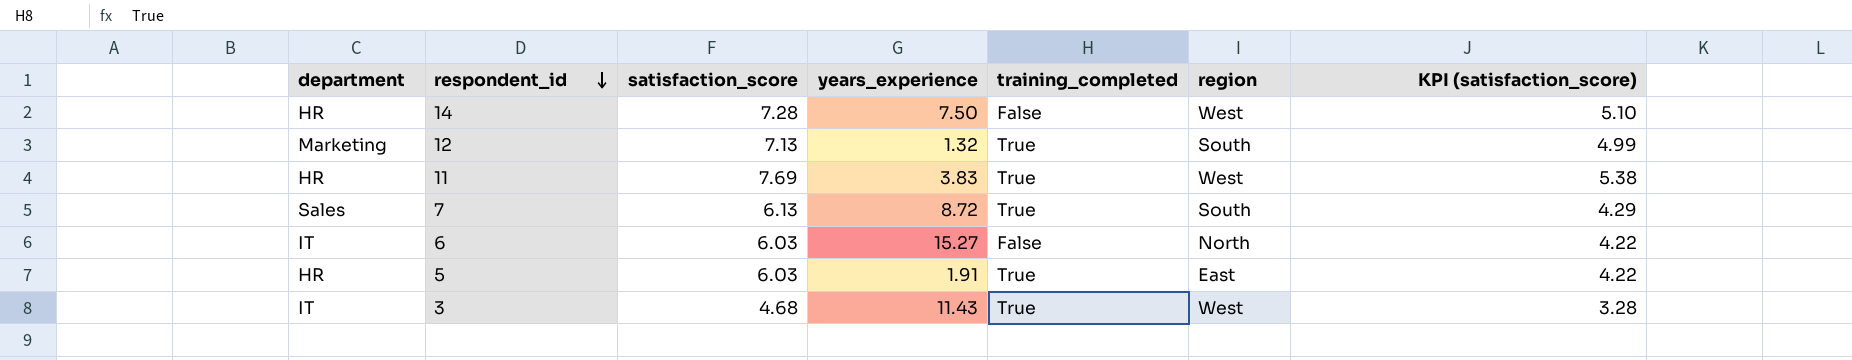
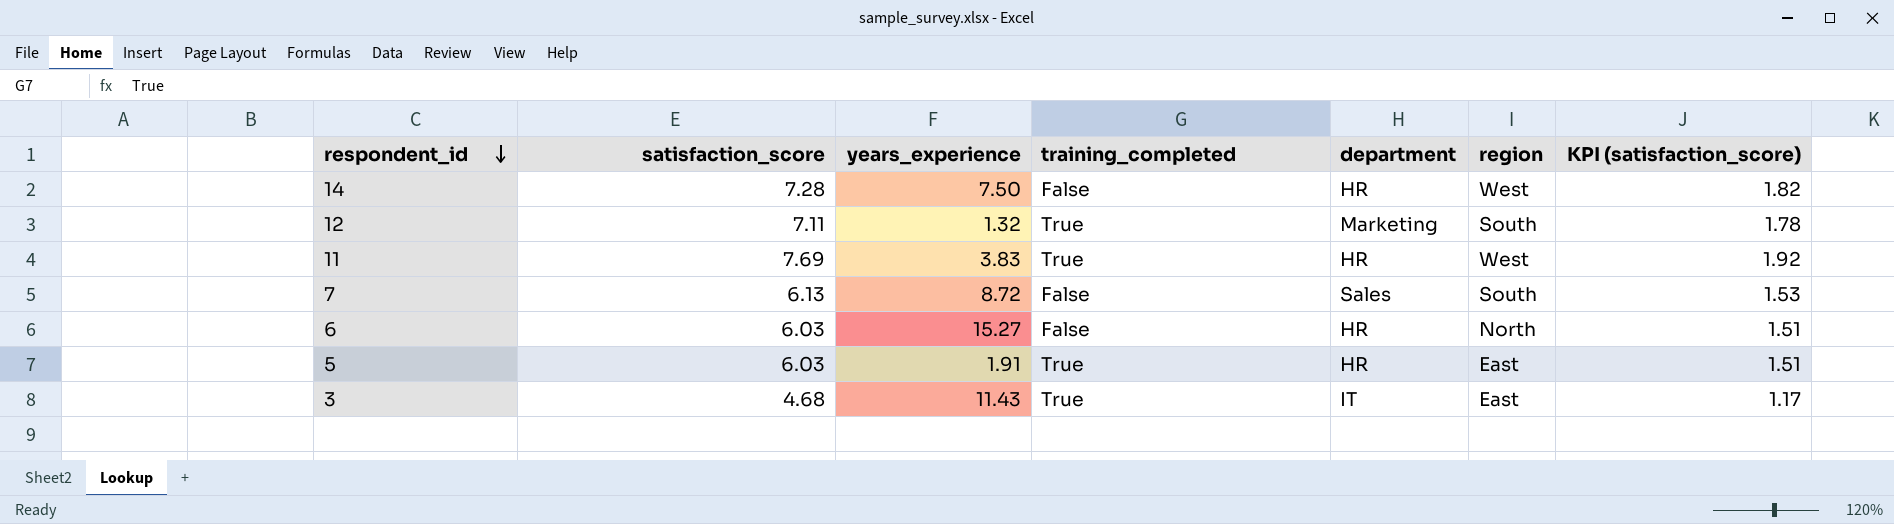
column department | position: 1 -> 5
column KPI (satisfaction_score) | formula: [satisfaction_score] * 0.7 -> [satisfaction_score] * 0.25
12 | satisfaction_score: 7.13 -> 7.11
7 | training_completed: True -> False
6 | department: IT -> HR
3 | region: West -> East

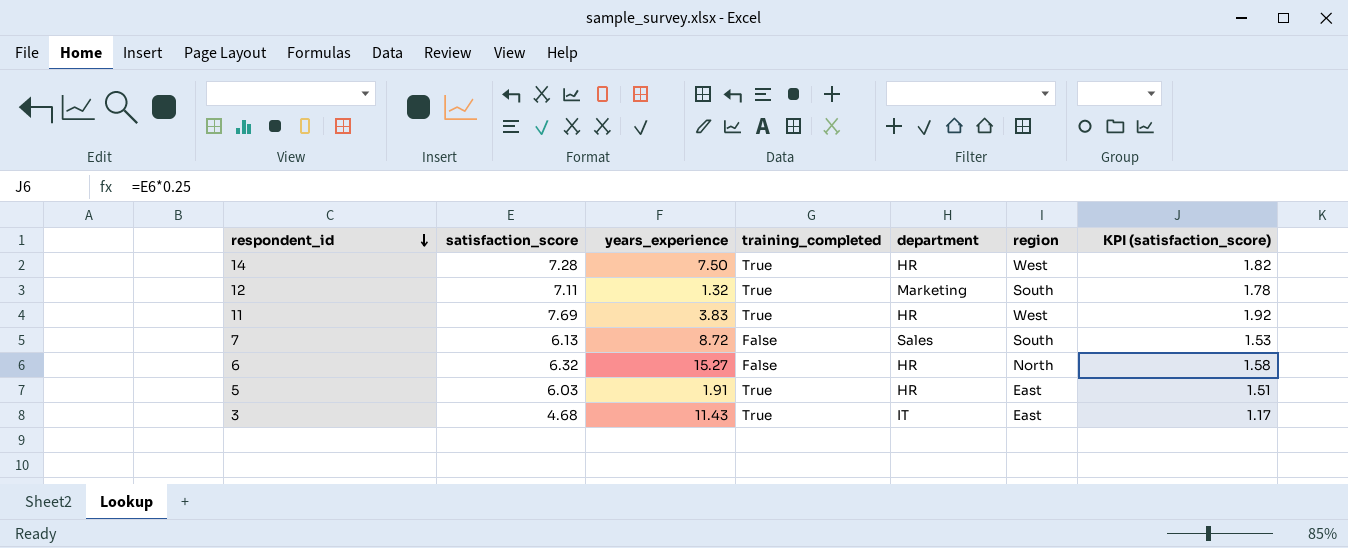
14 | training_completed: False -> True
6 | satisfaction_score: 6.03 -> 6.32
6 | KPI (satisfaction_score): 1.51 -> 1.58

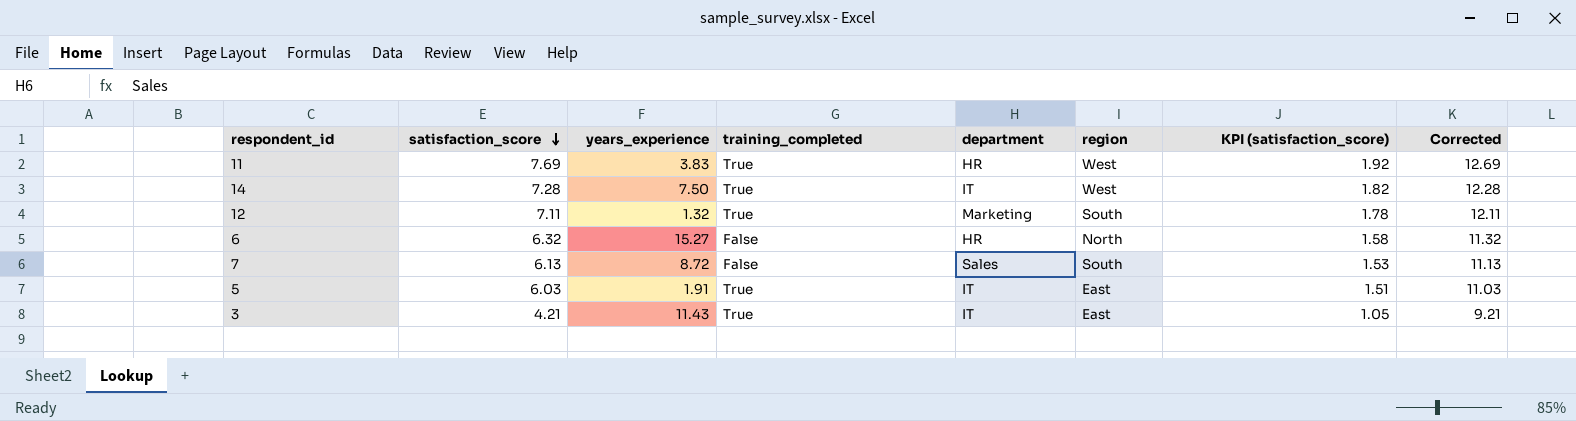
row order: respondent_id descending -> satisfaction_score descending
column Corrected | formula: none -> [satisfaction_score] + 5
14 | department: HR -> IT
5 | department: HR -> IT
3 | satisfaction_score: 4.68 -> 4.21
3 | KPI (satisfaction_score): 1.17 -> 1.05

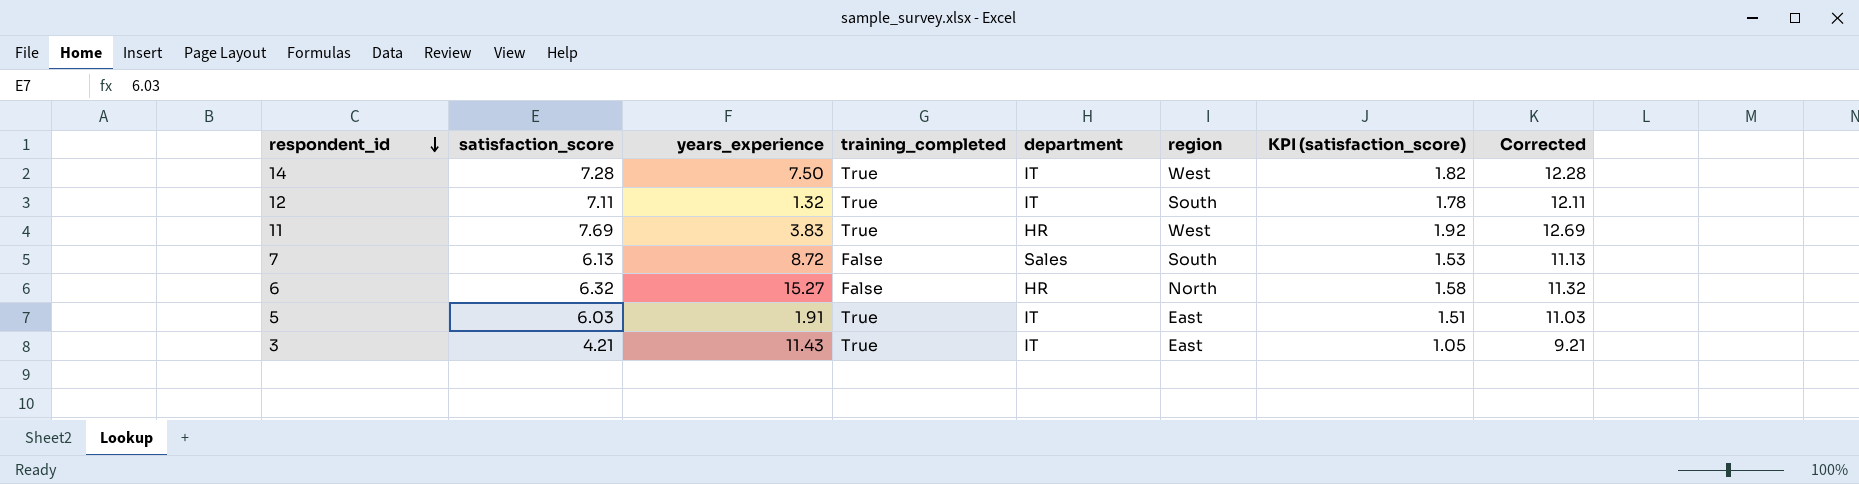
row order: satisfaction_score descending -> respondent_id descending
12 | department: Marketing -> IT

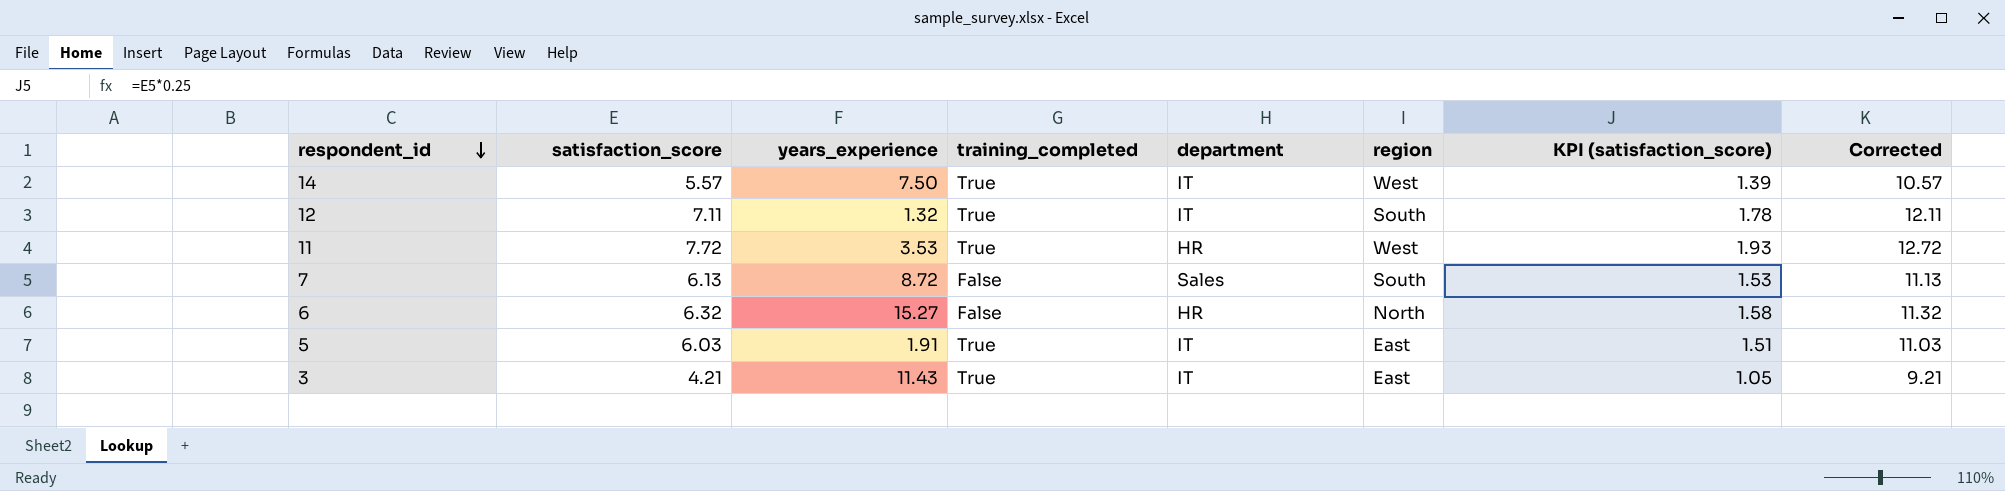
14 | satisfaction_score: 7.28 -> 5.57
14 | KPI (satisfaction_score): 1.82 -> 1.39
14 | Corrected: 12.28 -> 10.57
11 | satisfaction_score: 7.69 -> 7.72
11 | years_experience: 3.83 -> 3.53
11 | KPI (satisfaction_score): 1.92 -> 1.93
11 | Corrected: 12.69 -> 12.72

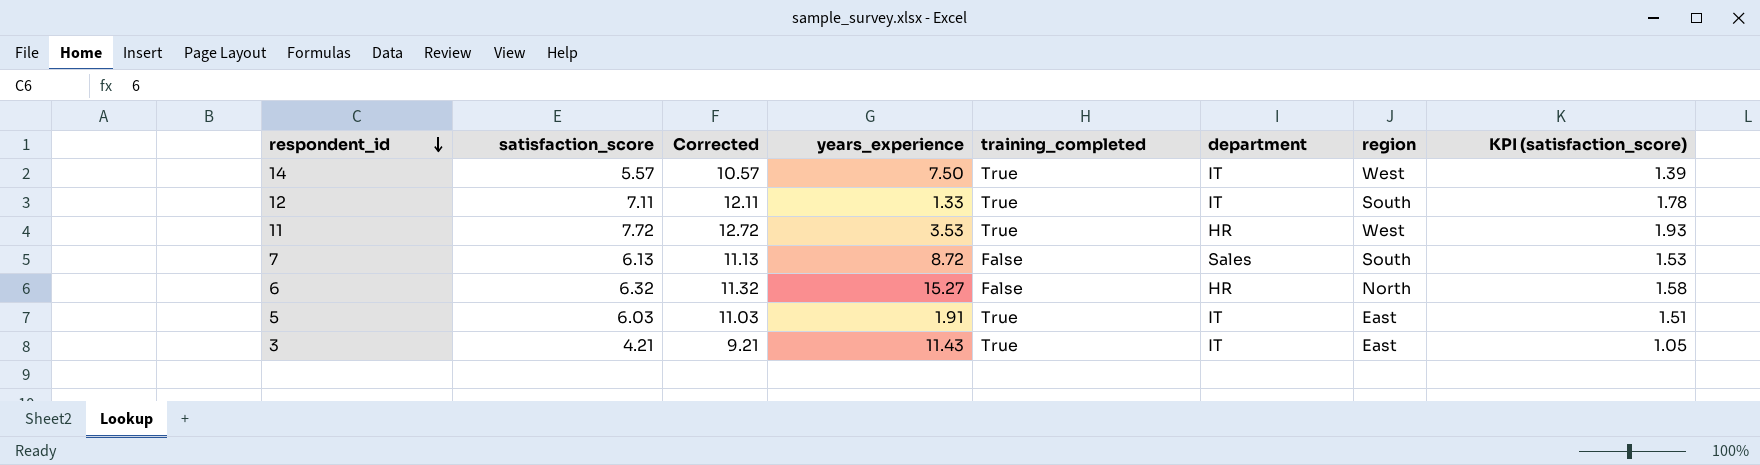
column Corrected | position: 8 -> 3
12 | years_experience: 1.32 -> 1.33

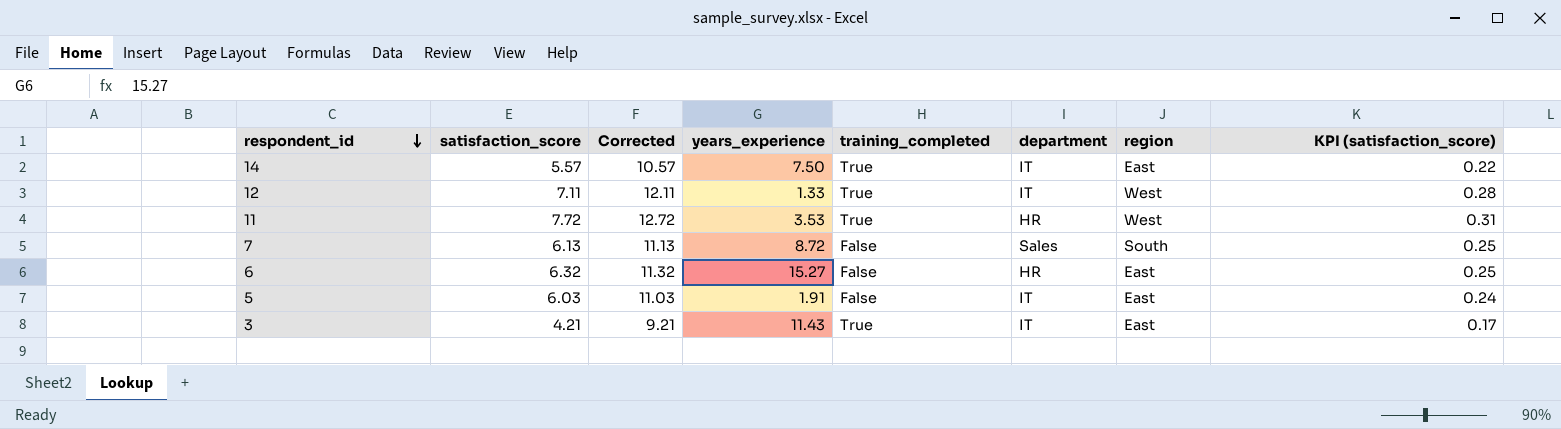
column KPI (satisfaction_score) | formula: [satisfaction_score] * 0.25 -> [satisfaction_score] * 0.04
14 | region: West -> East
12 | region: South -> West
6 | region: North -> East
5 | training_completed: True -> False

